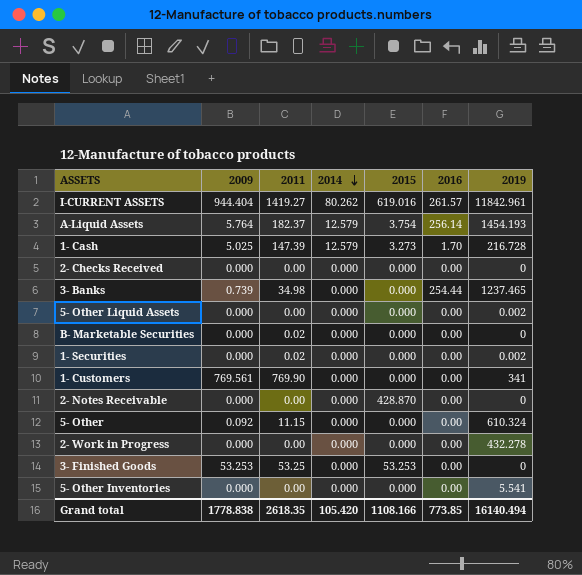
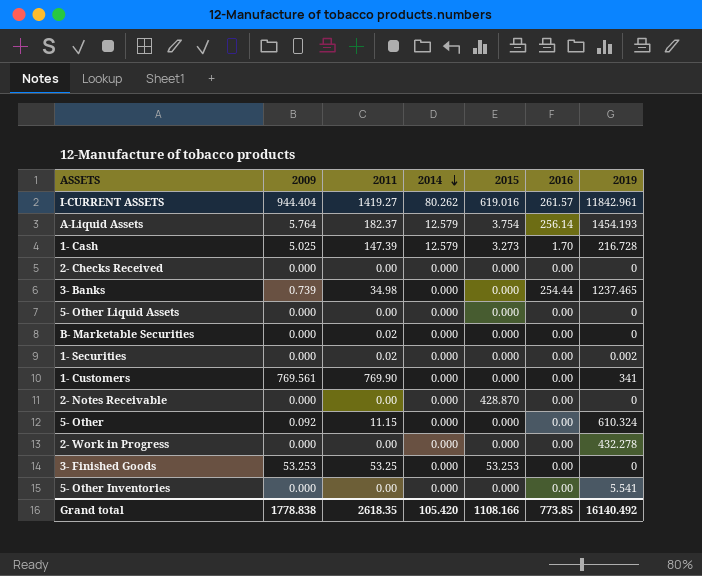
5- Other Liquid Assets | 2019: 0.002 -> 0
Grand total | 2019: 16140.494 -> 16140.492

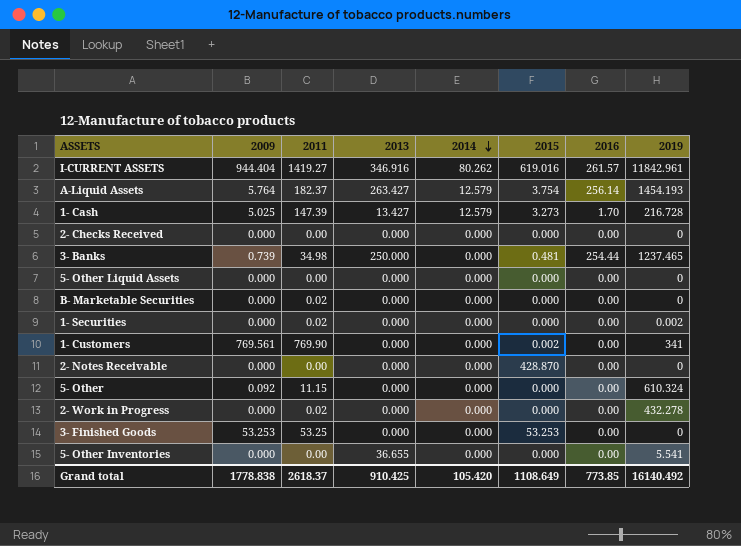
column 2013 | position: none -> 4
3- Banks | 2015: 0.000 -> 0.481
1- Customers | 2015: 0.000 -> 0.002
2- Work in Progress | 2011: 0.00 -> 0.02
Grand total | 2011: 2618.35 -> 2618.37
Grand total | 2015: 1108.166 -> 1108.649

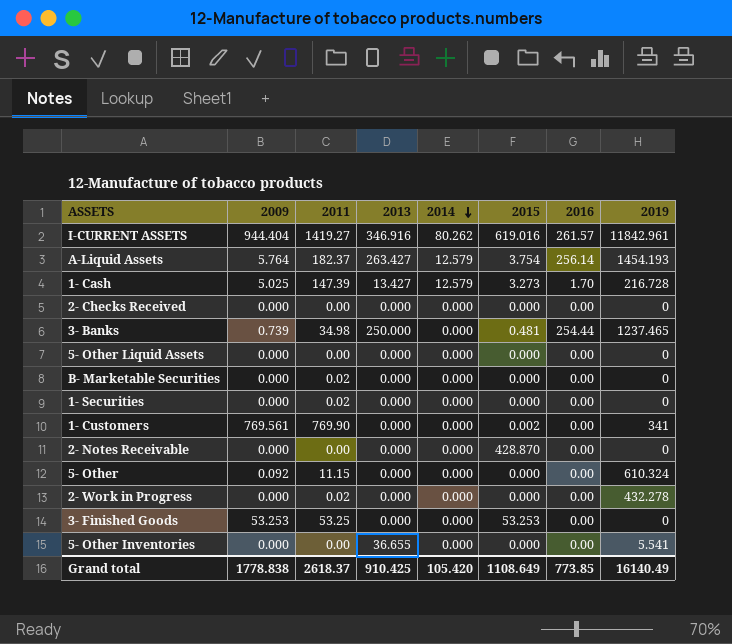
1- Securities | 2019: 0.002 -> 0
Grand total | 2019: 16140.492 -> 16140.49

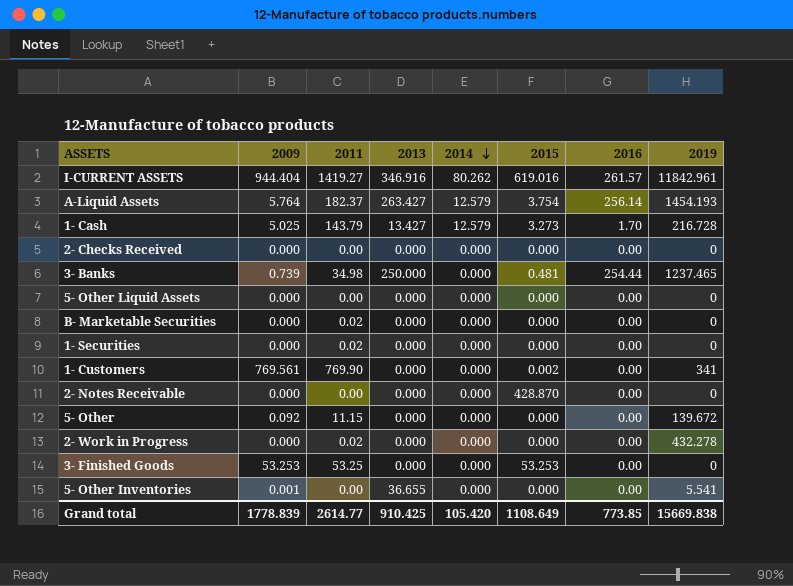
1- Cash | 2011: 147.39 -> 143.79
5- Other | 2019: 610.324 -> 139.672
5- Other Inventories | 2009: 0.000 -> 0.001
Grand total | 2009: 1778.838 -> 1778.839
Grand total | 2011: 2618.37 -> 2614.77
Grand total | 2019: 16140.49 -> 15669.838

